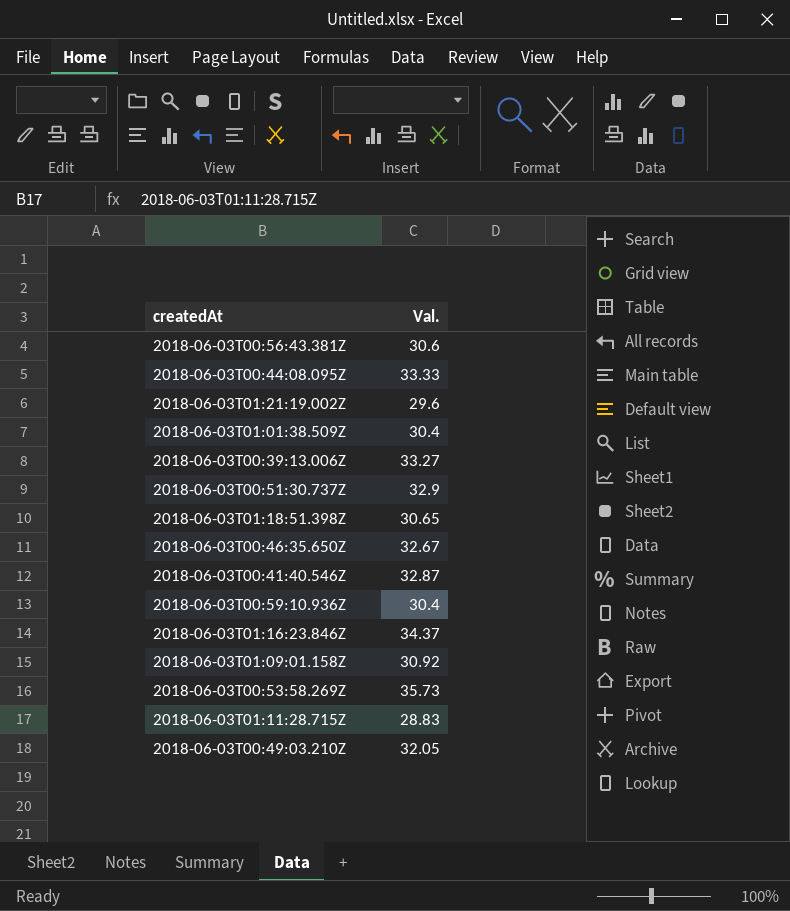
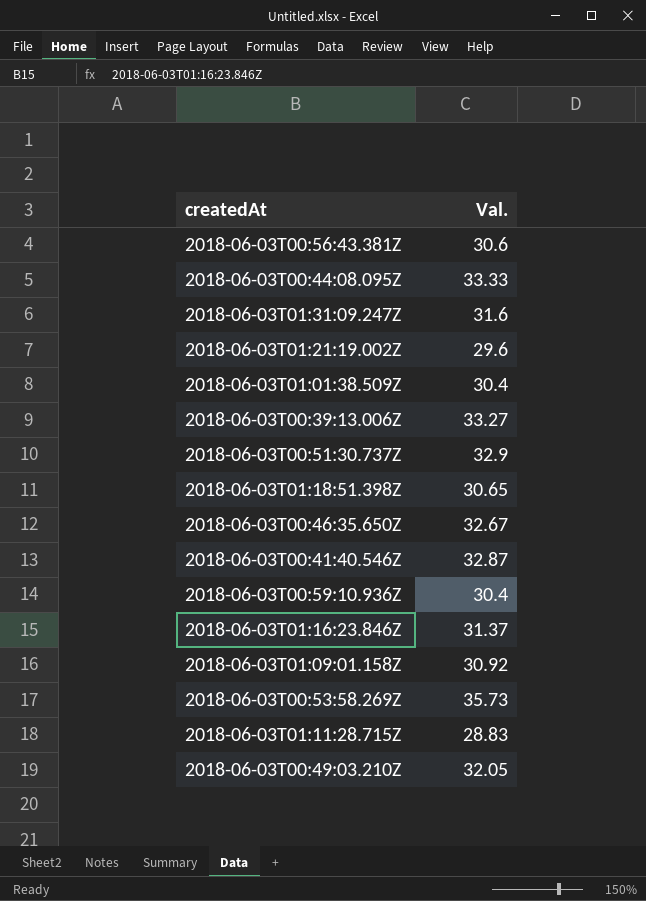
row 2018-06-03T01:31:09.247Z: none -> 31.6
2018-06-03T01:16:23.846Z | Val.: 34.37 -> 31.37

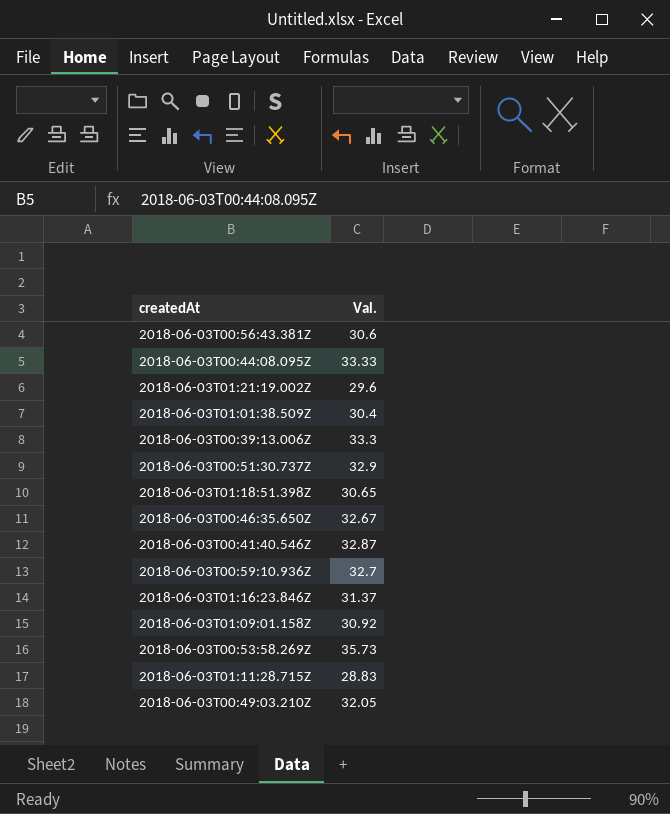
row 2018-06-03T01:31:09.247Z: 31.6 -> none
2018-06-03T00:39:13.006Z | Val.: 33.27 -> 33.3
2018-06-03T00:59:10.936Z | Val.: 30.4 -> 32.7

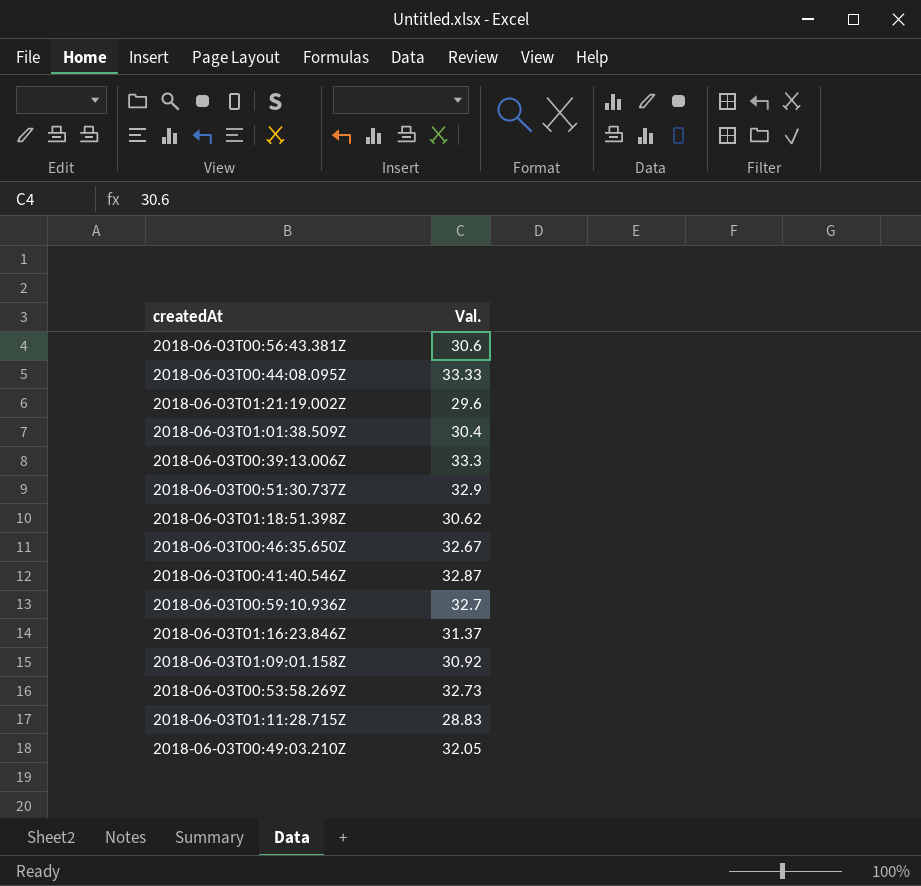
2018-06-03T01:18:51.398Z | Val.: 30.65 -> 30.62
2018-06-03T00:53:58.269Z | Val.: 35.73 -> 32.73

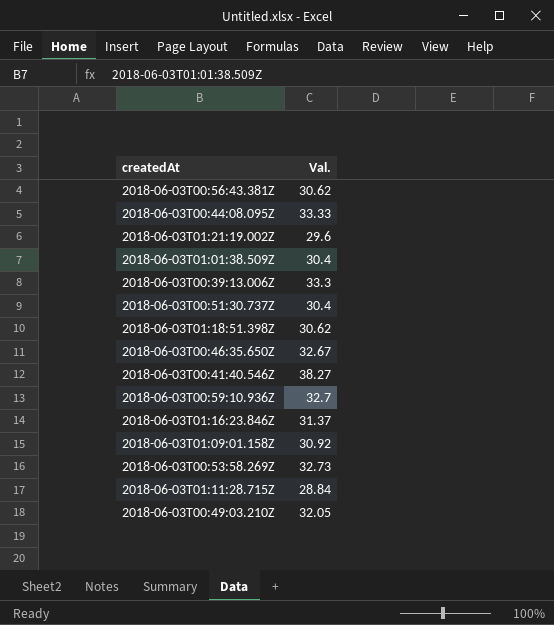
2018-06-03T00:56:43.381Z | Val.: 30.6 -> 30.62
2018-06-03T00:51:30.737Z | Val.: 32.9 -> 30.4
2018-06-03T00:41:40.546Z | Val.: 32.87 -> 38.27
2018-06-03T01:11:28.715Z | Val.: 28.83 -> 28.84

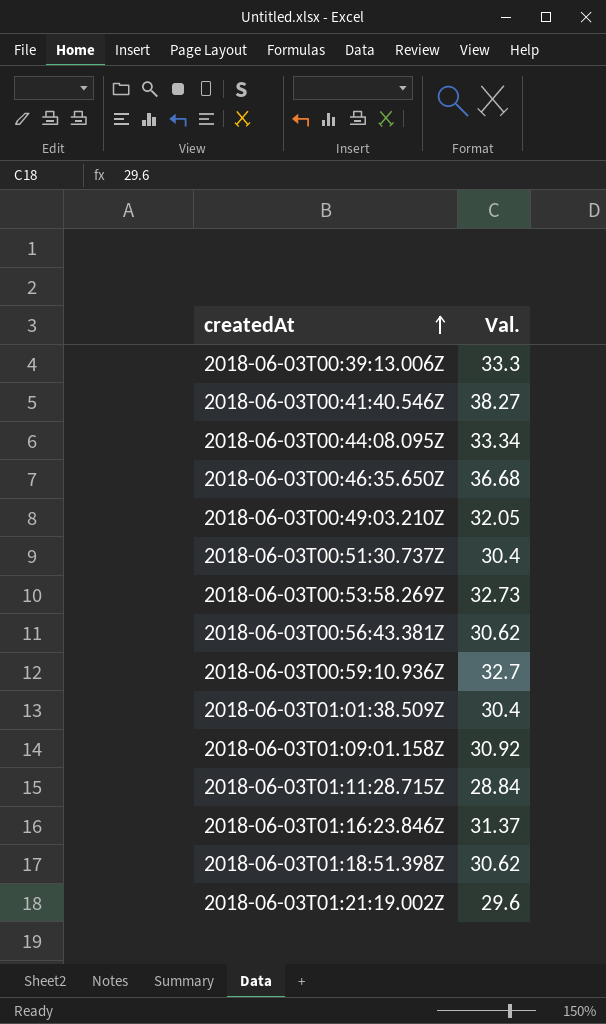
row order: none -> createdAt ascending
2018-06-03T00:44:08.095Z | Val.: 33.33 -> 33.34
2018-06-03T00:46:35.650Z | Val.: 32.67 -> 36.68

